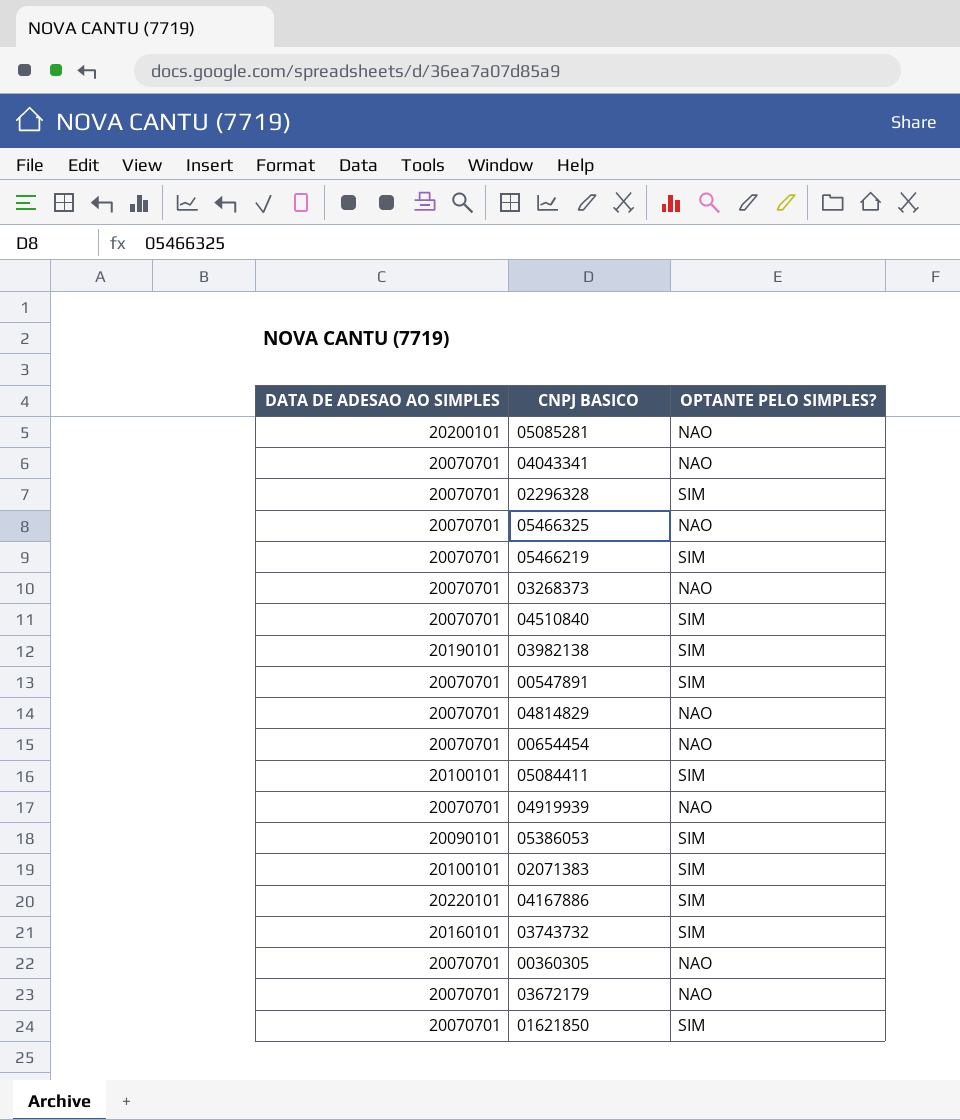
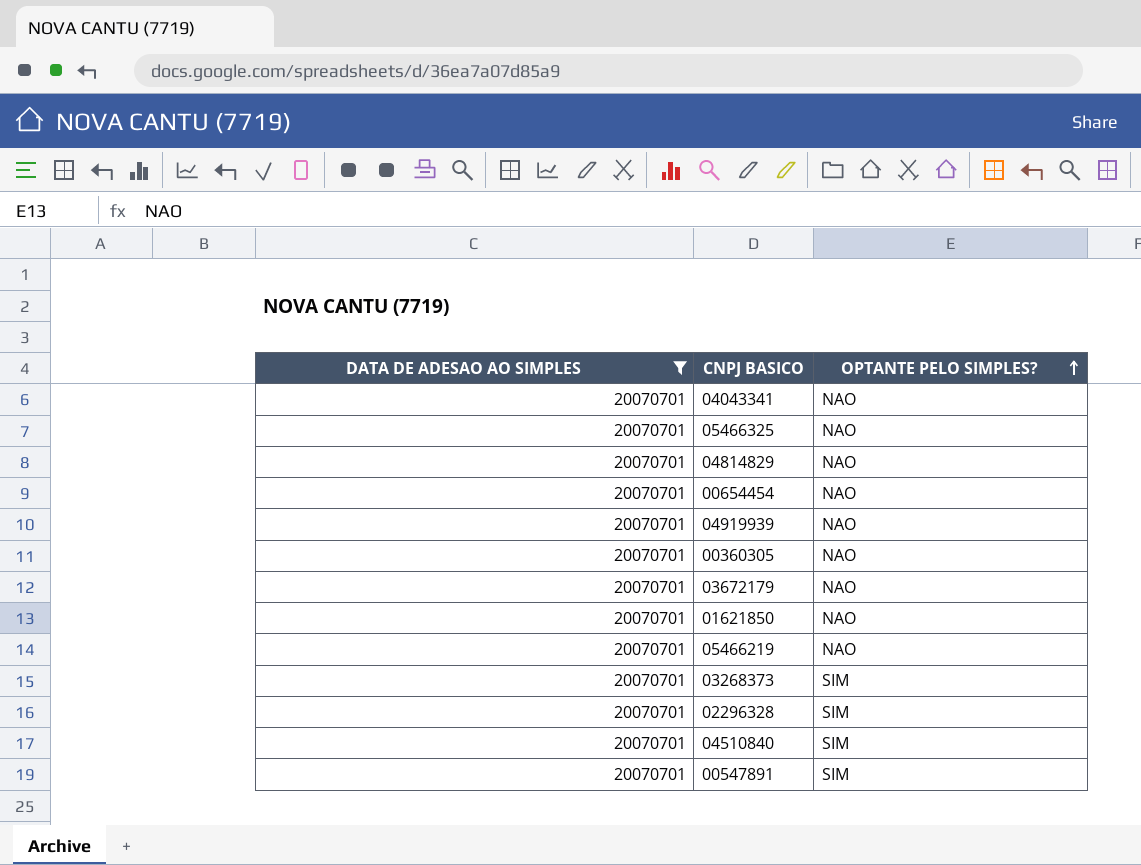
filter: none -> DATA DE ADESAO AO SIMPLES = 20070701
row order: none -> OPTANTE PELO SIMPLES? ascending
01621850 | OPTANTE PELO SIMPLES?: SIM -> NAO
05466219 | OPTANTE PELO SIMPLES?: SIM -> NAO
03268373 | OPTANTE PELO SIMPLES?: NAO -> SIM

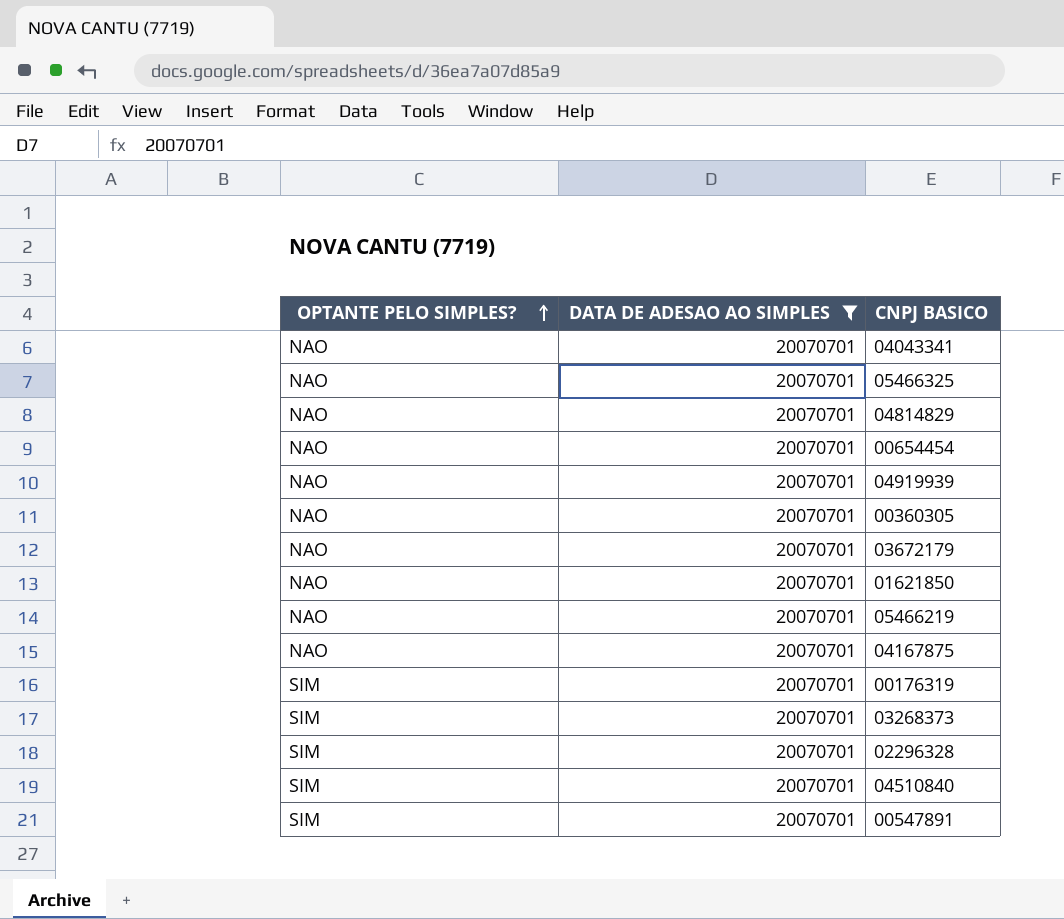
column OPTANTE PELO SIMPLES? | position: 3 -> 1
row 04167875: none -> NAO | 20070701
row 00176319: none -> SIM | 20070701

